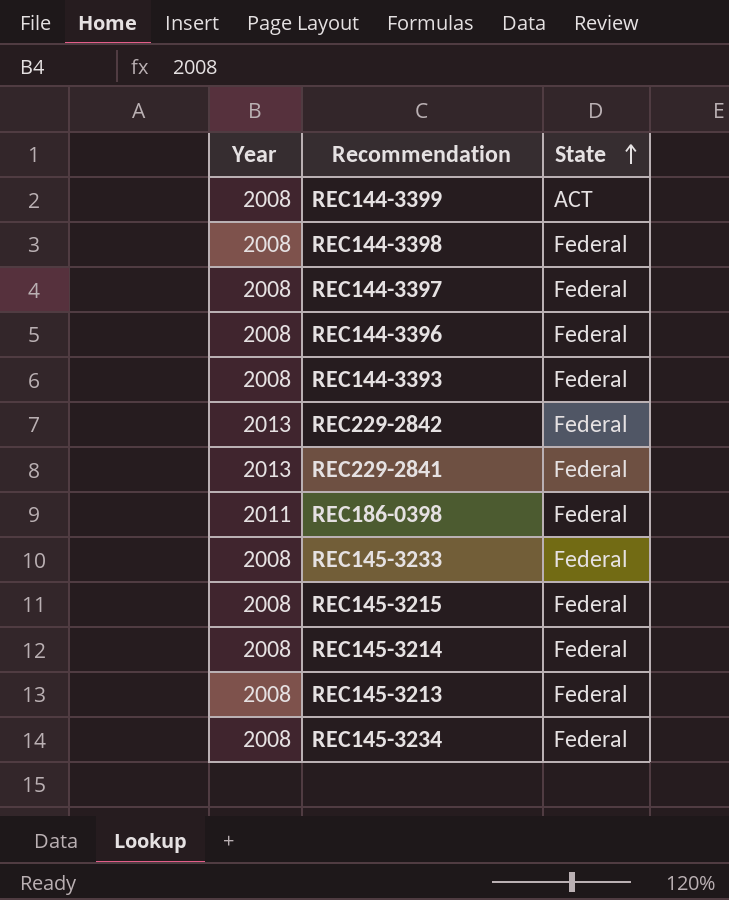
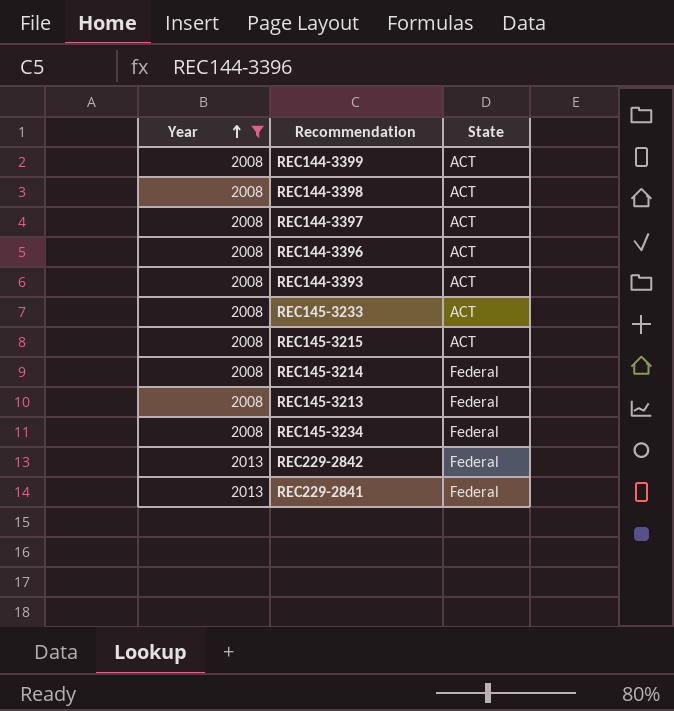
filter: none -> Year != 2011
row order: State ascending -> Year ascending
REC144-3398 | State: Federal -> ACT
REC144-3397 | State: Federal -> ACT
REC144-3396 | State: Federal -> ACT
REC144-3393 | State: Federal -> ACT
REC145-3233 | State: Federal -> ACT
REC145-3215 | State: Federal -> ACT

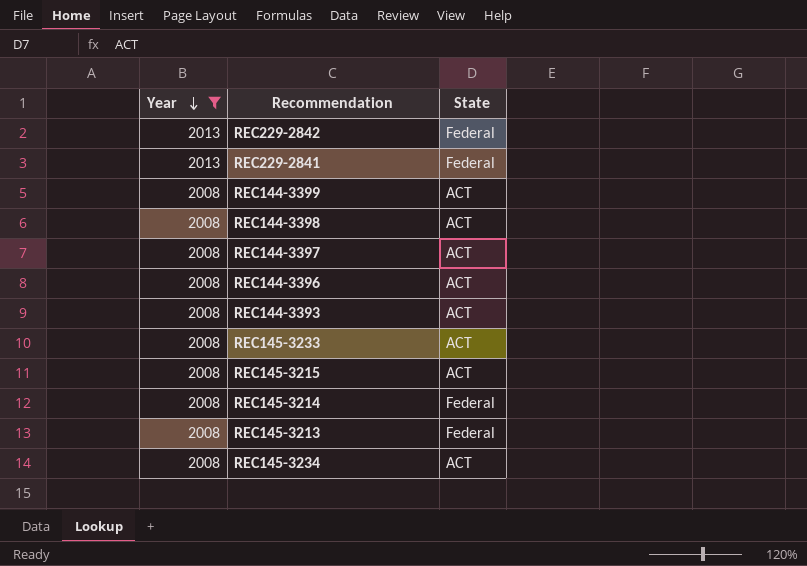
row order: Year ascending -> Year descending
REC145-3234 | State: Federal -> ACT

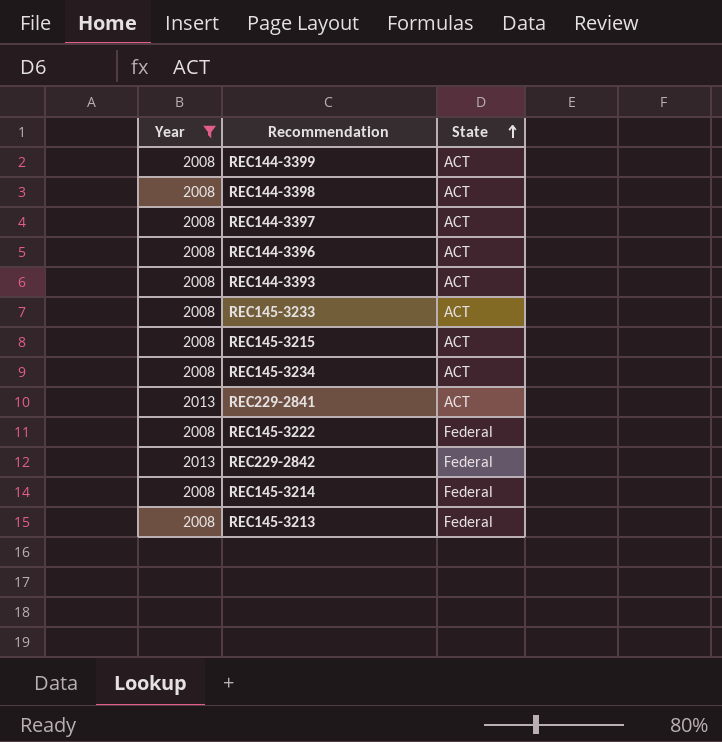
row order: Year descending -> State ascending
REC229-2841 | State: Federal -> ACT
row REC145-3222: none -> 2008 | Federal

